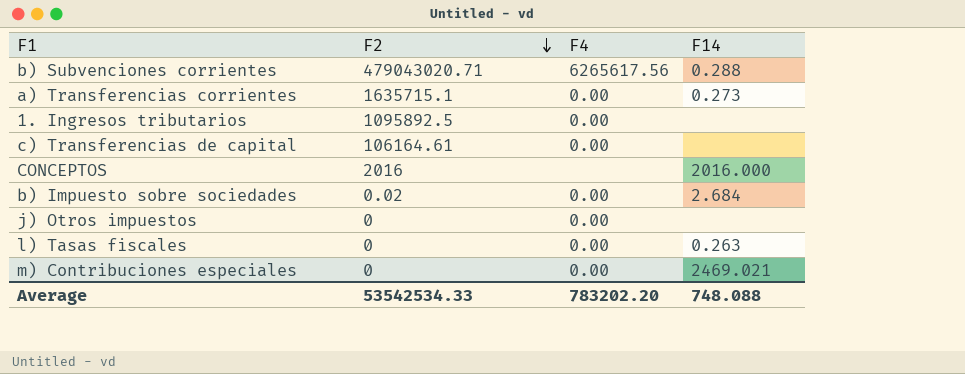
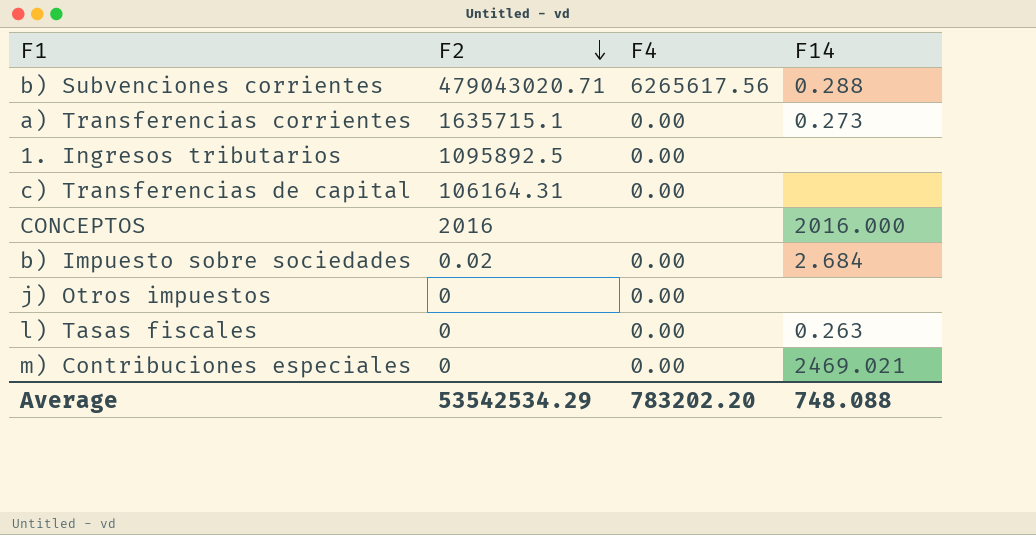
c) Transferencias de capital | F2: 106164.61 -> 106164.31
Average | F2: 53542534.33 -> 53542534.29

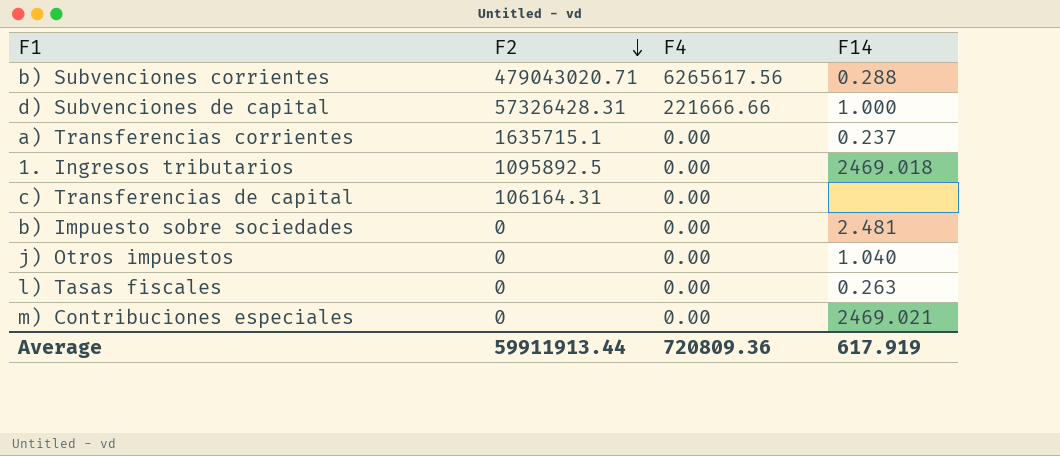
row CONCEPTOS: 2016 | none | 2016.000 -> none
row d) Subvenciones de capital: none -> 57326428.31 | 221666.66 | 1.000
a) Transferencias corrientes | F14: 0.273 -> 0.237
1. Ingresos tributarios | F14: none -> 2469.018
b) Impuesto sobre sociedades | F2: 0.02 -> 0
b) Impuesto sobre sociedades | F14: 2.684 -> 2.481
j) Otros impuestos | F14: none -> 1.040
Average | F2: 53542534.29 -> 59911913.44
Average | F4: 783202.20 -> 720809.36
Average | F14: 748.088 -> 617.919

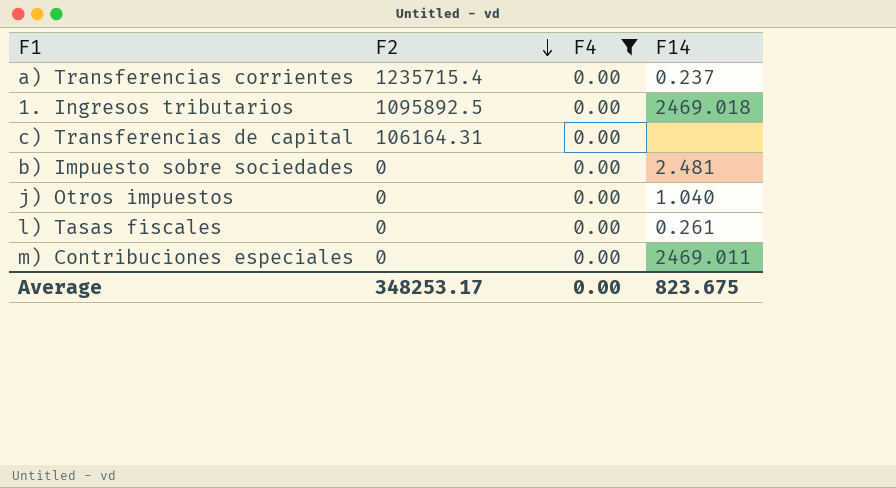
filter: none -> F4 = 0.00
a) Transferencias corrientes | F2: 1635715.1 -> 1235715.4
l) Tasas fiscales | F14: 0.263 -> 0.261
m) Contribuciones especiales | F14: 2469.021 -> 2469.011
Average | F2: 59911913.44 -> 348253.17
Average | F4: 720809.36 -> 0.00
Average | F14: 617.919 -> 823.675

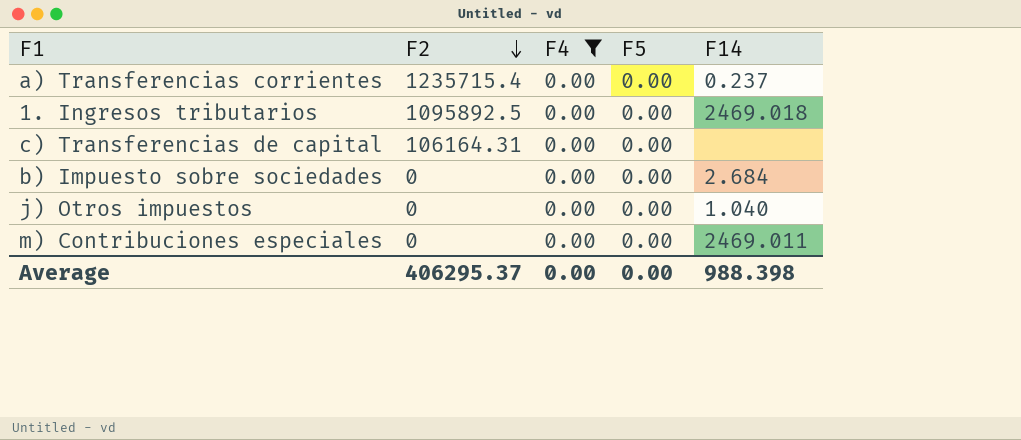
column F5 | position: none -> 4
row l) Tasas fiscales: 0 | 0.00 | 0.261 -> none
b) Impuesto sobre sociedades | F14: 2.481 -> 2.684
Average | F2: 348253.17 -> 406295.37
Average | F14: 823.675 -> 988.398

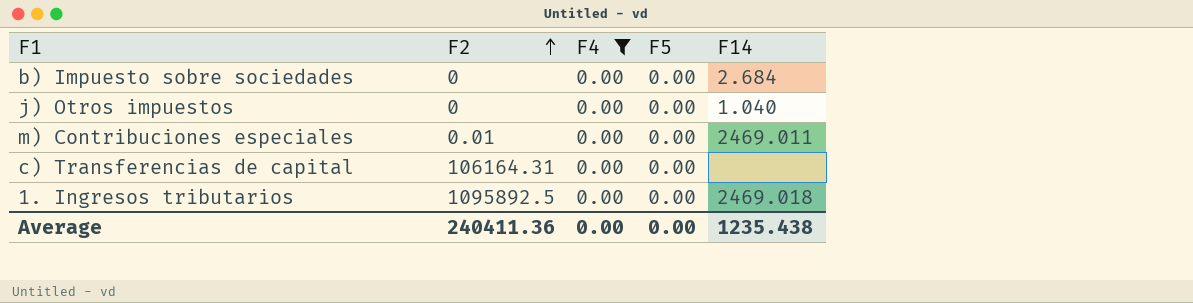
row order: F2 descending -> F2 ascending
row a) Transferencias corrientes: 1235715.4 | 0.00 | 0.00 | 0.237 -> none
m) Contribuciones especiales | F2: 0 -> 0.01
Average | F2: 406295.37 -> 240411.36
Average | F14: 988.398 -> 1235.438

